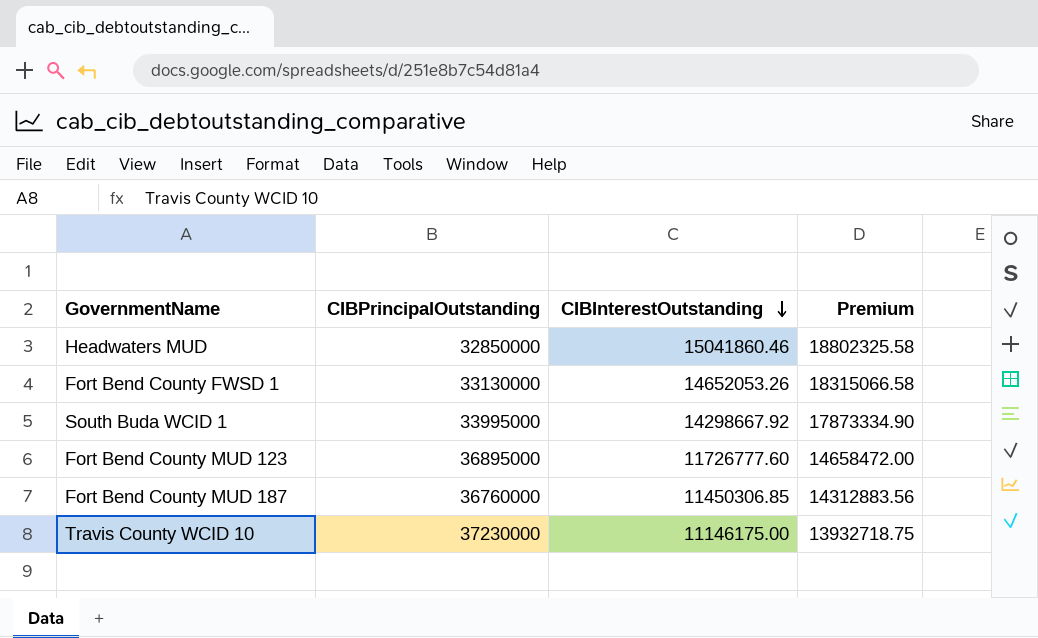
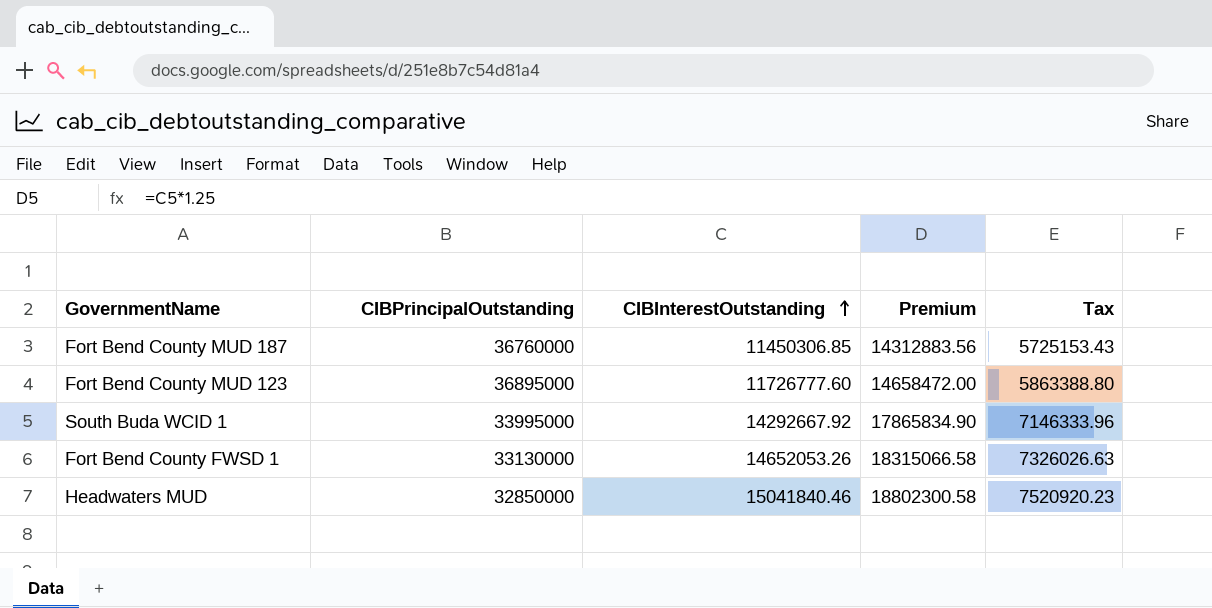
row order: CIBInterestOutstanding descending -> CIBInterestOutstanding ascending
column Tax | formula: none -> [CIBInterestOutstanding] * 0.5
row Travis County WCID 10: 37230000 | 11146175.00 | 13932718.75 -> none
South Buda WCID 1 | CIBInterestOutstanding: 14298667.92 -> 14292667.92
South Buda WCID 1 | Premium: 17873334.90 -> 17865834.90
Headwaters MUD | CIBInterestOutstanding: 15041860.46 -> 15041840.46
Headwaters MUD | Premium: 18802325.58 -> 18802300.58

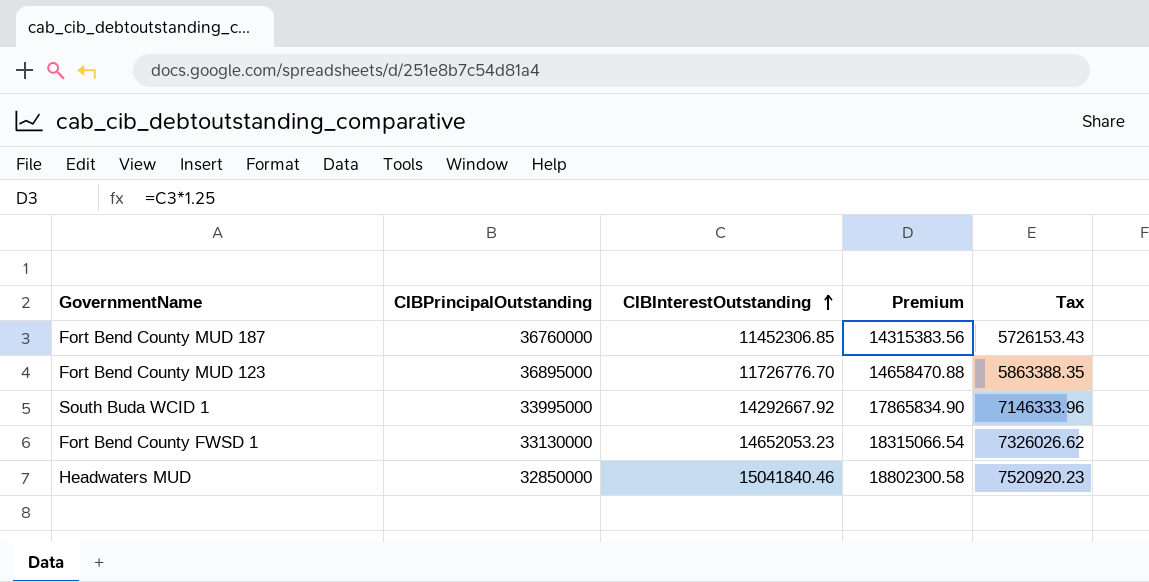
Fort Bend County MUD 187 | CIBInterestOutstanding: 11450306.85 -> 11452306.85
Fort Bend County MUD 187 | Premium: 14312883.56 -> 14315383.56
Fort Bend County MUD 187 | Tax: 5725153.43 -> 5726153.43
Fort Bend County MUD 123 | CIBInterestOutstanding: 11726777.60 -> 11726776.70
Fort Bend County MUD 123 | Premium: 14658472.00 -> 14658470.88
Fort Bend County MUD 123 | Tax: 5863388.80 -> 5863388.35
Fort Bend County FWSD 1 | CIBInterestOutstanding: 14652053.26 -> 14652053.23
Fort Bend County FWSD 1 | Premium: 18315066.58 -> 18315066.54
Fort Bend County FWSD 1 | Tax: 7326026.63 -> 7326026.62

